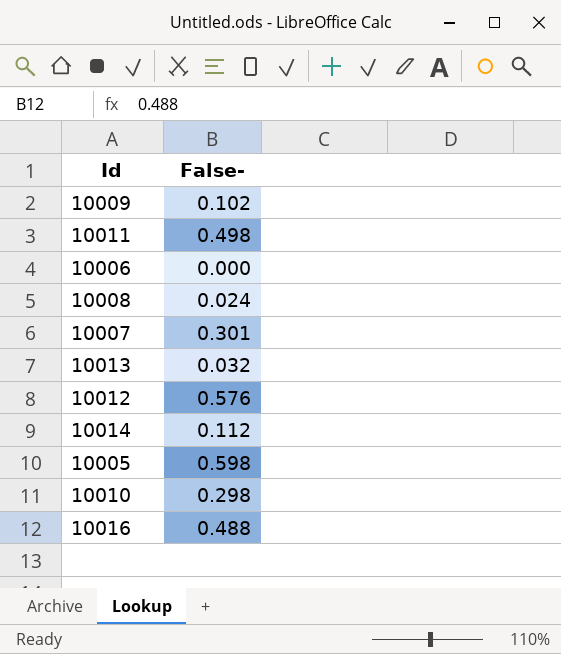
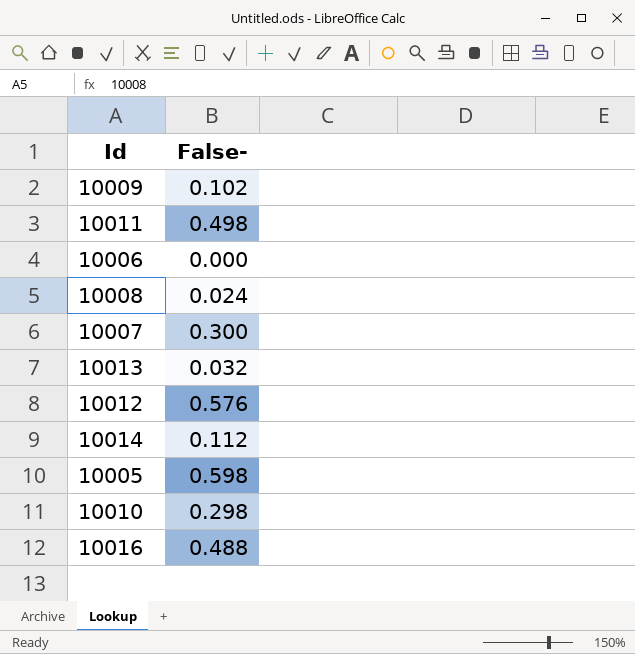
10007 | False-: 0.301 -> 0.300

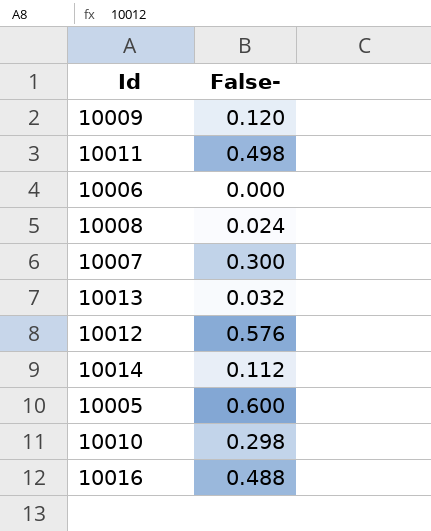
10009 | False-: 0.102 -> 0.120
10005 | False-: 0.598 -> 0.600

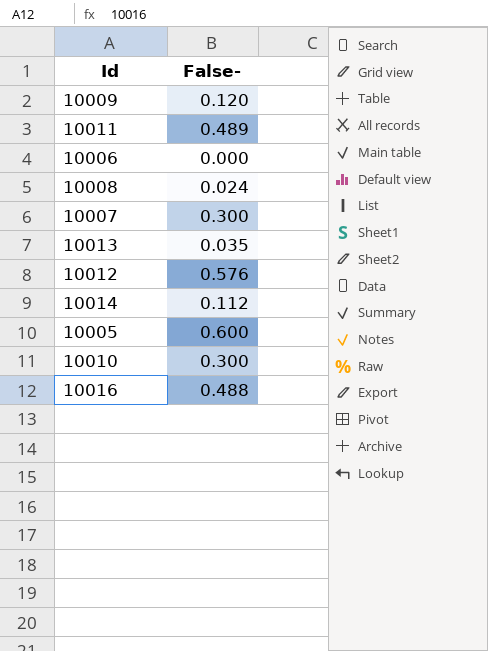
10011 | False-: 0.498 -> 0.489
10013 | False-: 0.032 -> 0.035
10010 | False-: 0.298 -> 0.300

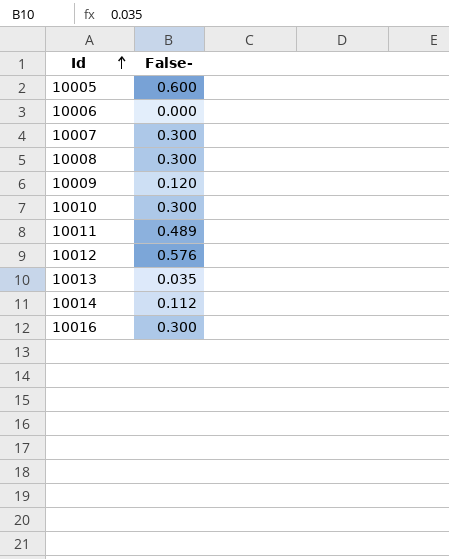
row order: none -> Id ascending
10008 | False-: 0.024 -> 0.300
10016 | False-: 0.488 -> 0.300

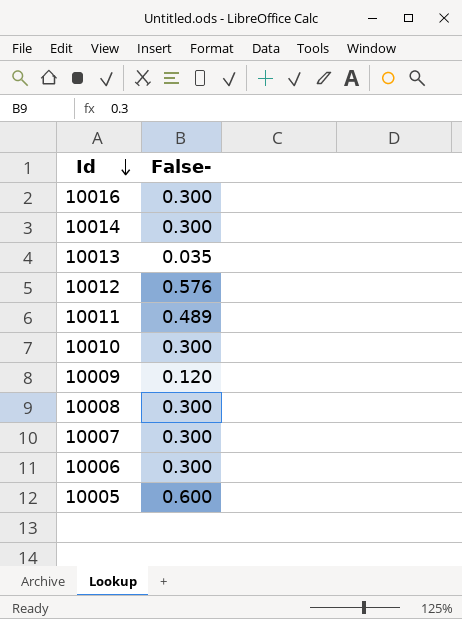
row order: Id ascending -> Id descending
10014 | False-: 0.112 -> 0.300
10006 | False-: 0.000 -> 0.300

